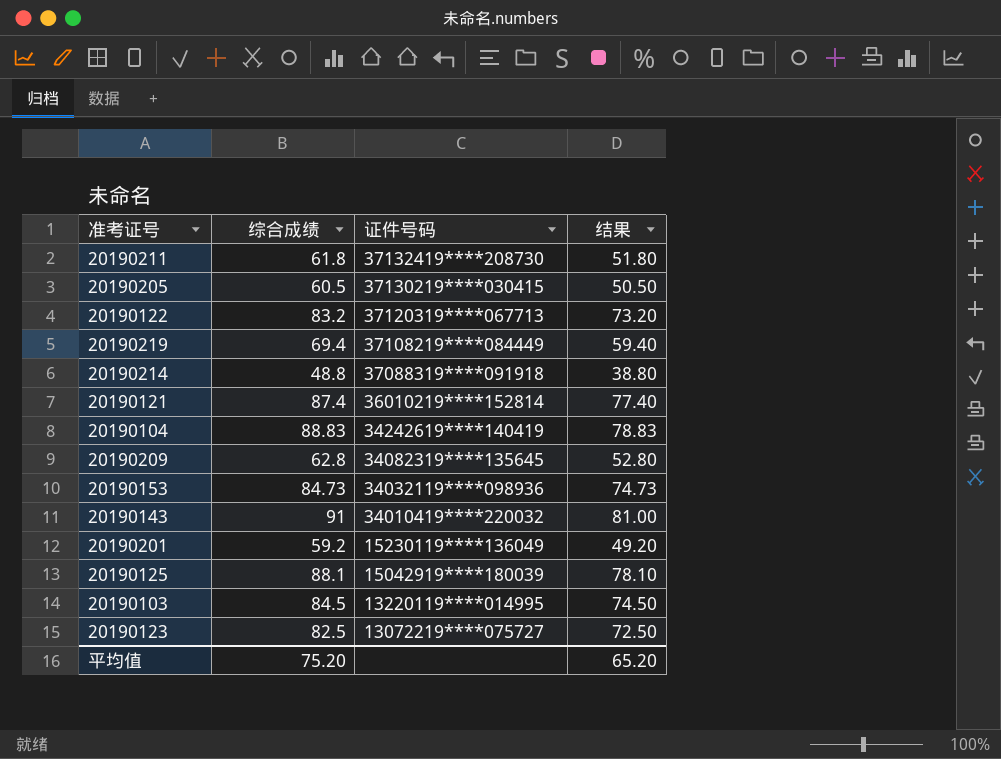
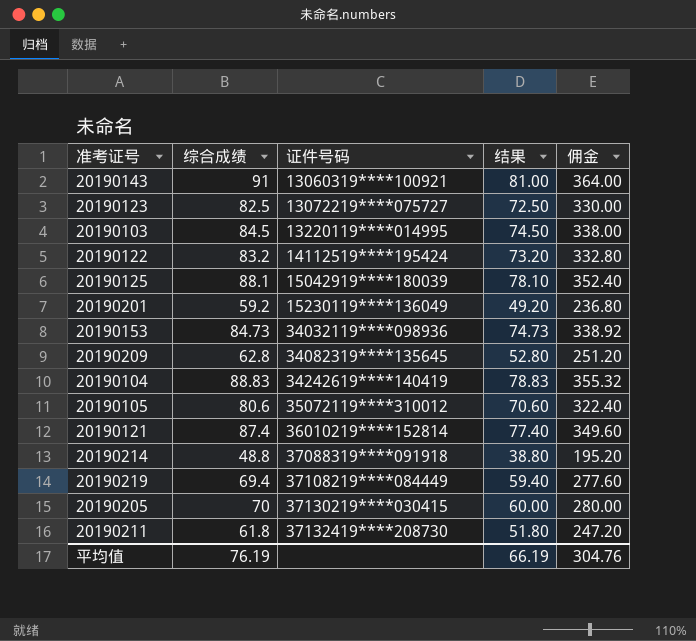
row order: 证件号码 descending -> 证件号码 ascending
column 佣金 | formula: none -> [综合成绩] * 4
20190143 | 证件号码: 34010419****220032 -> 13060319****100921
20190122 | 证件号码: 37120319****067713 -> 14112519****195424
row 20190105: none -> 80.6 | 35072119****310012 | 70.60 | 322.40
20190205 | 综合成绩: 60.5 -> 70
20190205 | 结果: 50.50 -> 60.00
平均值 | 综合成绩: 75.20 -> 76.19
平均值 | 结果: 65.20 -> 66.19

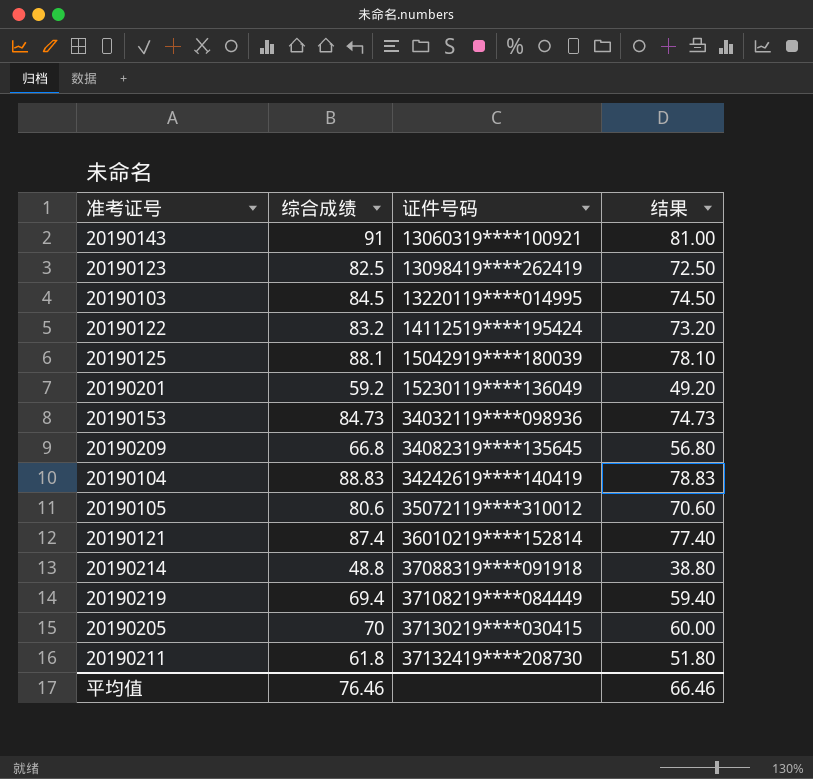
column 佣金 | formula: [综合成绩] * 4 -> none
20190123 | 证件号码: 13072219****075727 -> 13098419****262419
20190209 | 综合成绩: 62.8 -> 66.8
20190209 | 结果: 52.80 -> 56.80
平均值 | 综合成绩: 76.19 -> 76.46
平均值 | 结果: 66.19 -> 66.46

